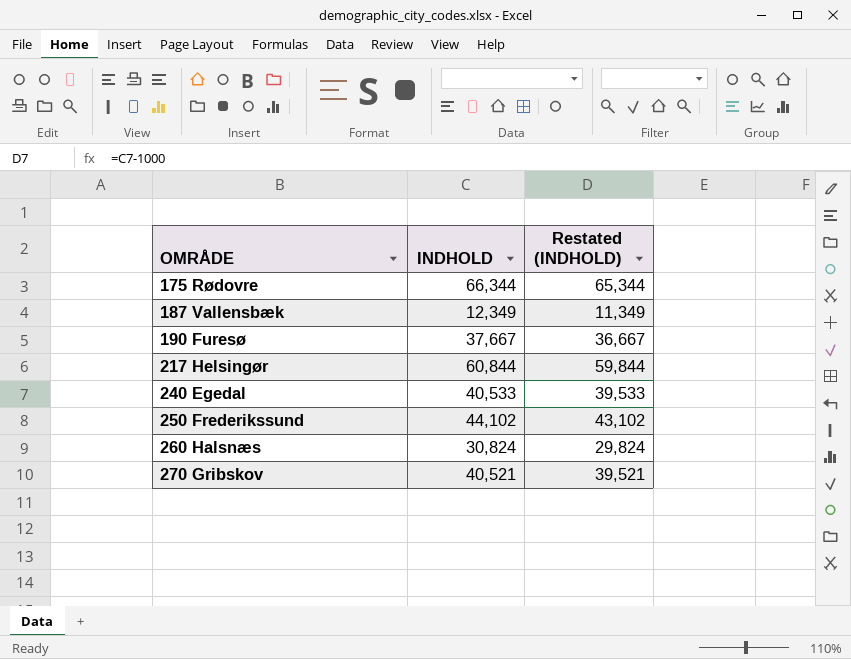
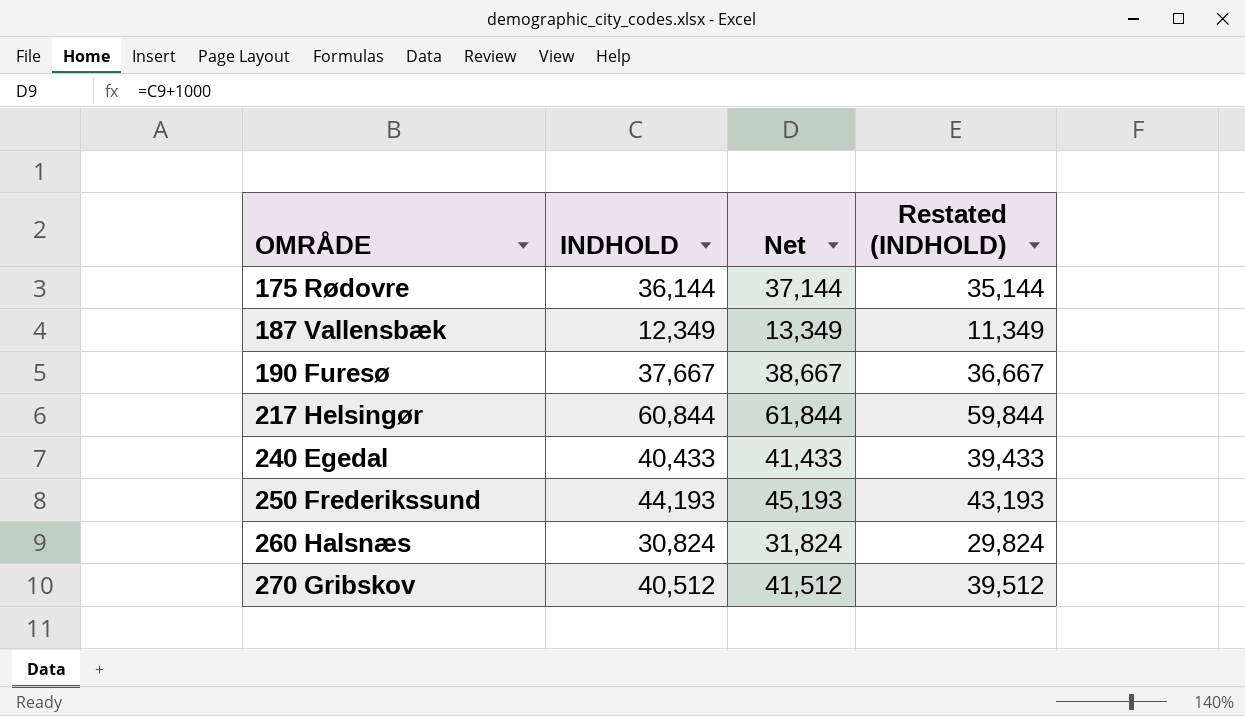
column Net | formula: none -> [INDHOLD] + 1000
175 Rødovre | INDHOLD: 66,344 -> 36,144
175 Rødovre | Restated (INDHOLD): 65,344 -> 35,144
240 Egedal | INDHOLD: 40,533 -> 40,433
240 Egedal | Restated (INDHOLD): 39,533 -> 39,433
250 Frederikssund | INDHOLD: 44,102 -> 44,193
250 Frederikssund | Restated (INDHOLD): 43,102 -> 43,193
270 Gribskov | INDHOLD: 40,521 -> 40,512
270 Gribskov | Restated (INDHOLD): 39,521 -> 39,512

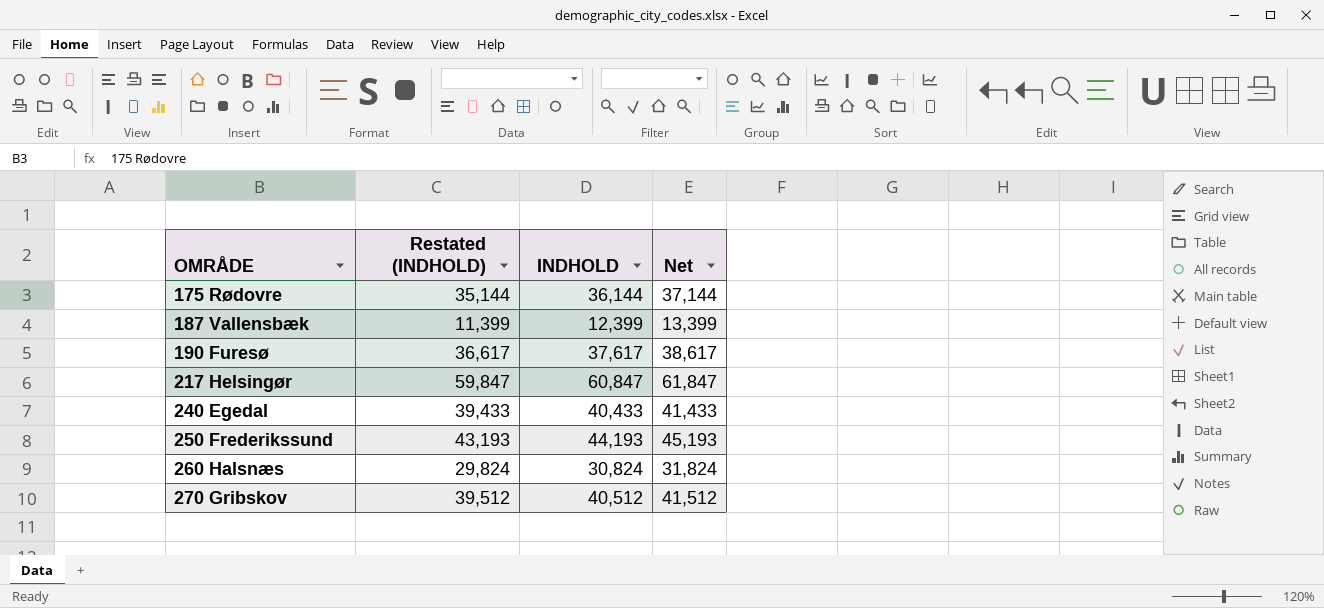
column Restated (INDHOLD) | position: 4 -> 2
187 Vallensbæk | Restated (INDHOLD): 11,349 -> 11,399
187 Vallensbæk | INDHOLD: 12,349 -> 12,399
187 Vallensbæk | Net: 13,349 -> 13,399
190 Furesø | Restated (INDHOLD): 36,667 -> 36,617
190 Furesø | INDHOLD: 37,667 -> 37,617
190 Furesø | Net: 38,667 -> 38,617
217 Helsingør | Restated (INDHOLD): 59,844 -> 59,847
217 Helsingør | INDHOLD: 60,844 -> 60,847
217 Helsingør | Net: 61,844 -> 61,847

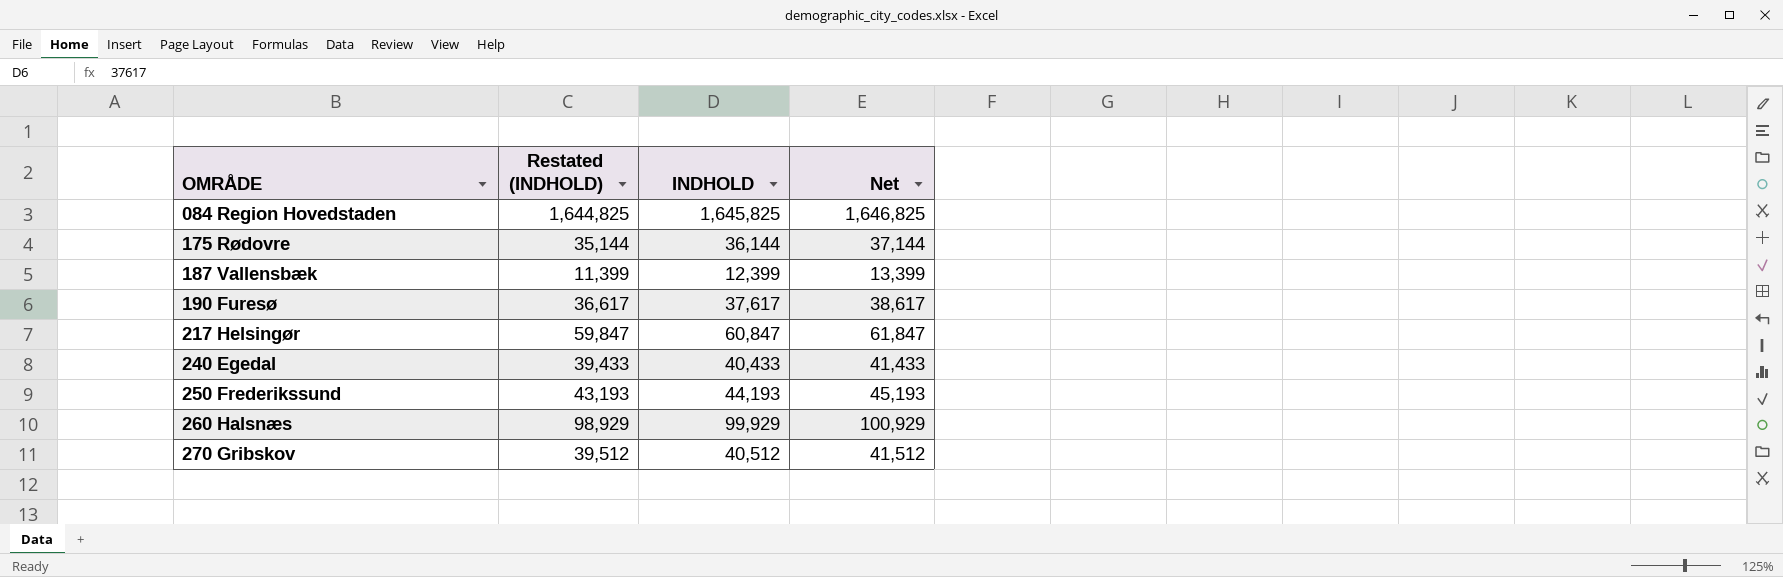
row 084 Region Hovedstaden: none -> 1,644,825 | 1,645,825 | 1,646,825
260 Halsnæs | Restated (INDHOLD): 29,824 -> 98,929
260 Halsnæs | INDHOLD: 30,824 -> 99,929
260 Halsnæs | Net: 31,824 -> 100,929

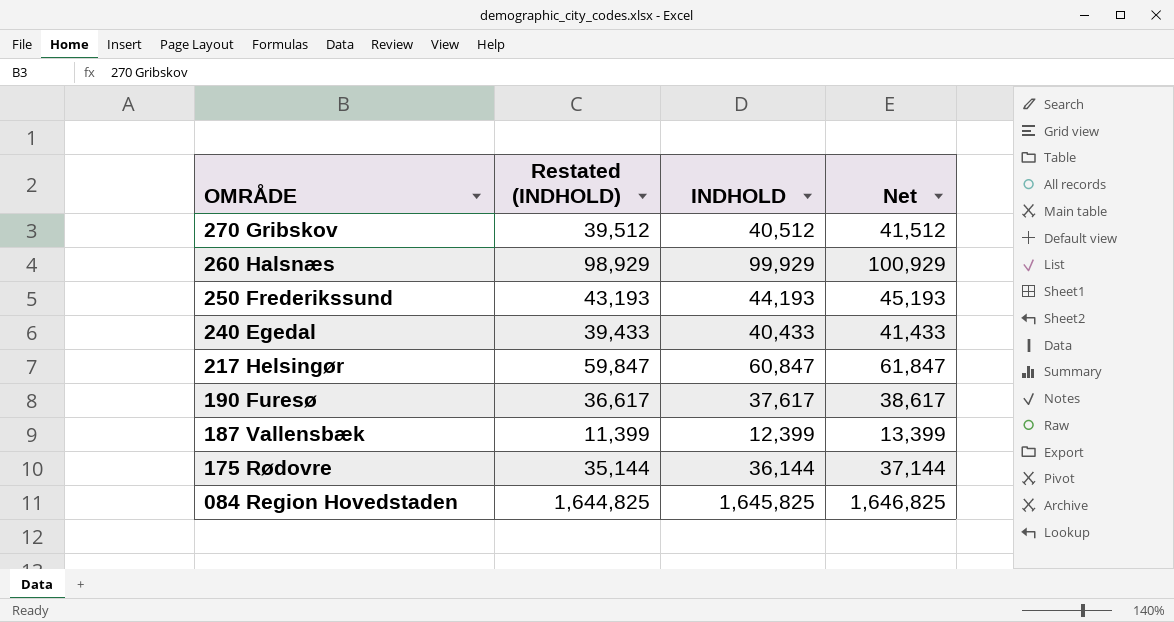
row order: OMRÅDE ascending -> OMRÅDE descending

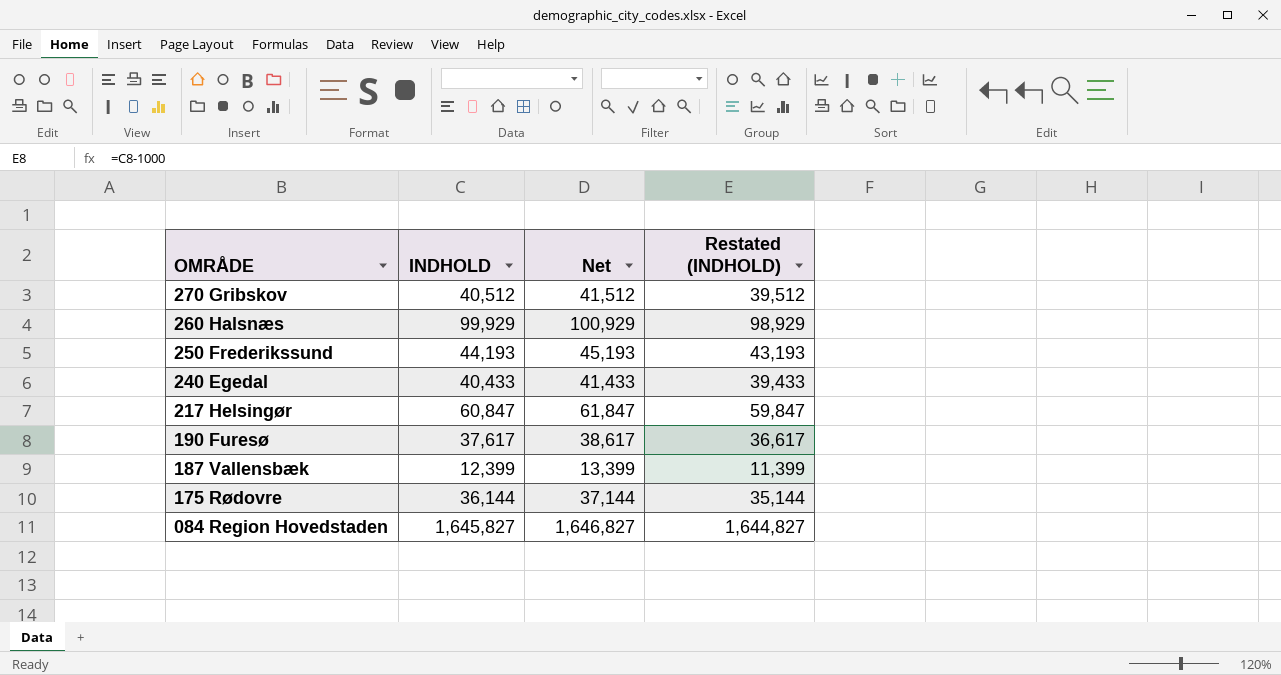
column Restated (INDHOLD) | position: 2 -> 4
084 Region Hovedstaden | INDHOLD: 1,645,825 -> 1,645,827
084 Region Hovedstaden | Net: 1,646,825 -> 1,646,827
084 Region Hovedstaden | Restated (INDHOLD): 1,644,825 -> 1,644,827

